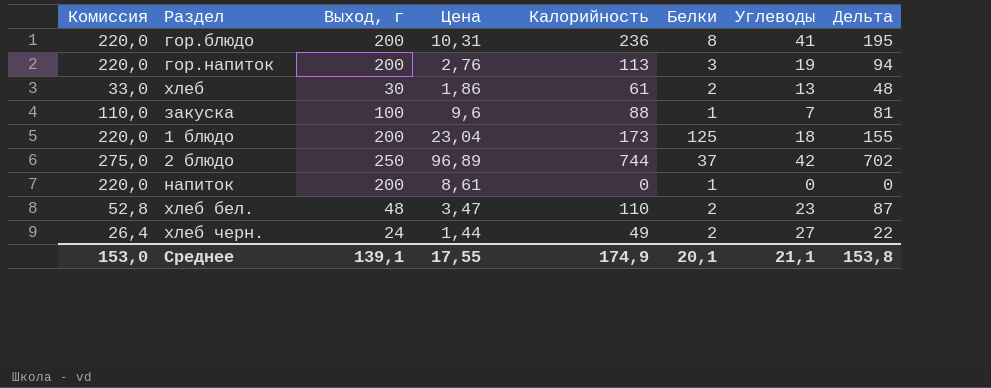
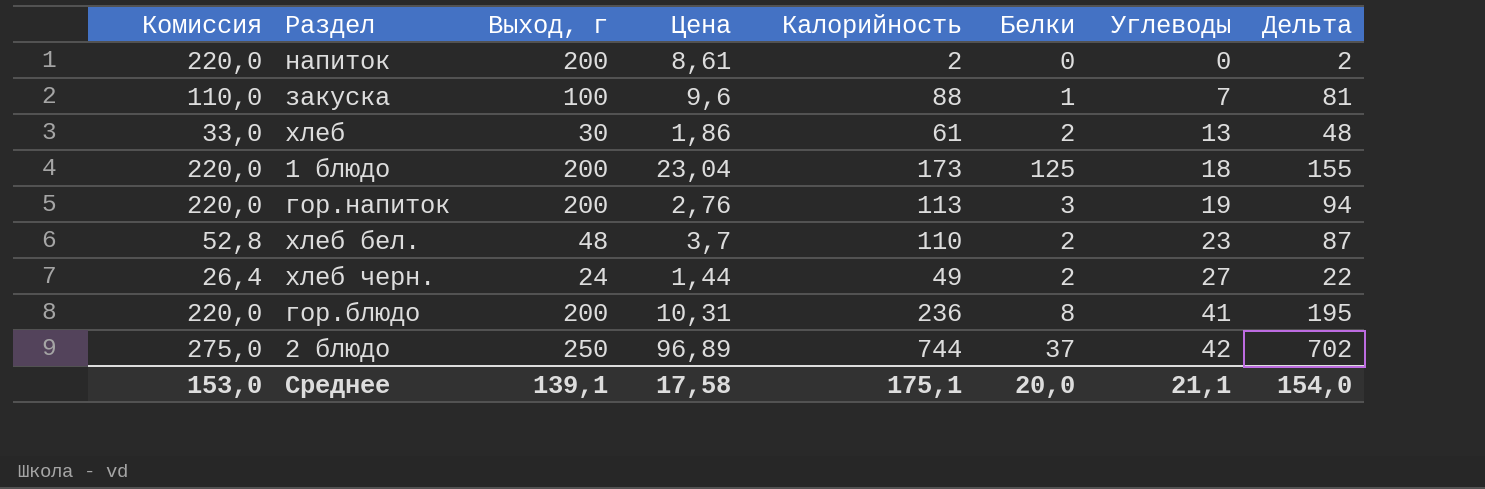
row order: none -> Углеводы ascending
напиток | Калорийность: 0 -> 2
напиток | Белки: 1 -> 0
напиток | Дельта: 0 -> 2
хлеб бел. | Цена: 3,47 -> 3,7
Среднее | Цена: 17,55 -> 17,58
Среднее | Калорийность: 174,9 -> 175,1
Среднее | Белки: 20,1 -> 20,0
Среднее | Дельта: 153,8 -> 154,0

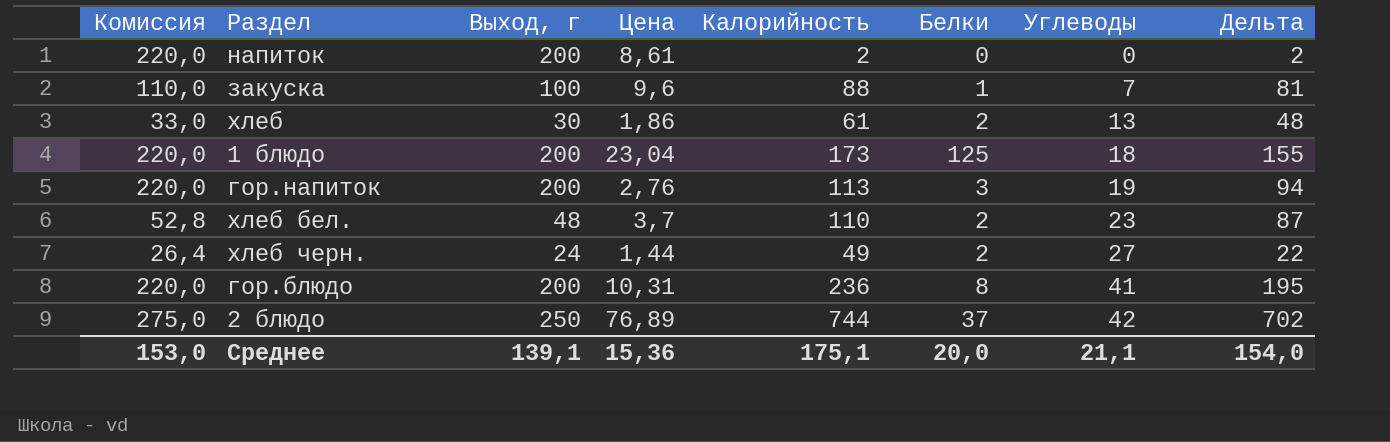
2 блюдо | Цена: 96,89 -> 76,89
Среднее | Цена: 17,58 -> 15,36

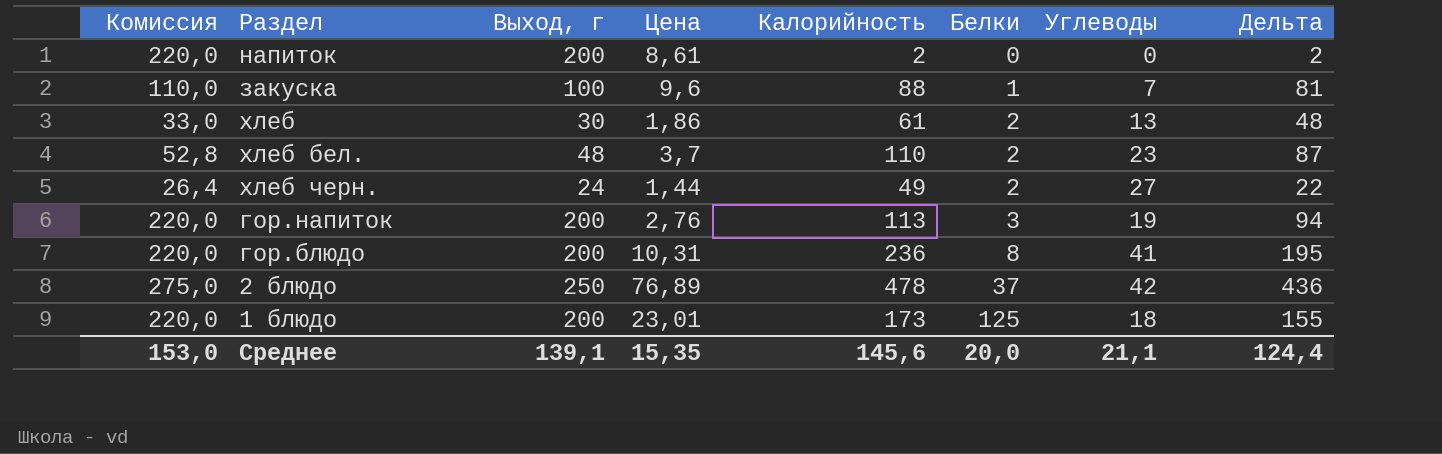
row order: Углеводы ascending -> Белки ascending
2 блюдо | Калорийность: 744 -> 478
2 блюдо | Дельта: 702 -> 436
1 блюдо | Цена: 23,04 -> 23,01
Среднее | Цена: 15,36 -> 15,35
Среднее | Калорийность: 175,1 -> 145,6
Среднее | Дельта: 154,0 -> 124,4

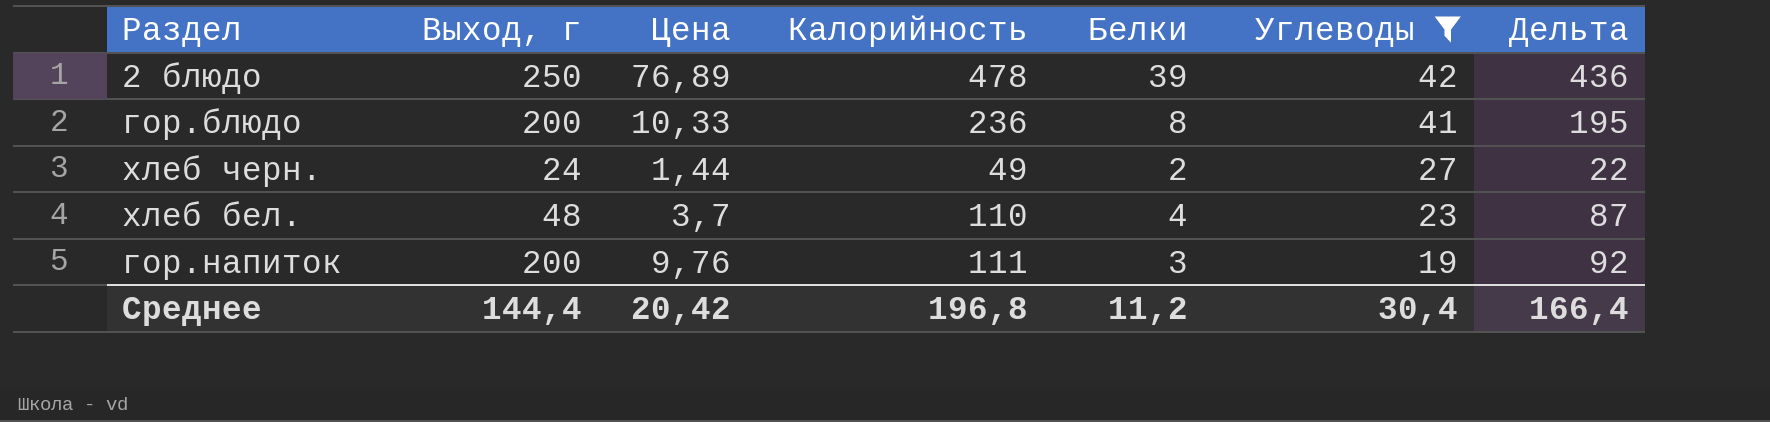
filter: none -> Углеводы >= 19
row order: Белки ascending -> Углеводы descending
column Комиссия | formula: [Выход, г] * 1,1 -> none
2 блюдо | Белки: 37 -> 39
гор.блюдо | Цена: 10,31 -> 10,33
хлеб бел. | Белки: 2 -> 4
гор.напиток | Цена: 2,76 -> 9,76
гор.напиток | Калорийность: 113 -> 111
гор.напиток | Дельта: 94 -> 92
Среднее | Выход, г: 139,1 -> 144,4
Среднее | Цена: 15,35 -> 20,42
Среднее | Калорийность: 145,6 -> 196,8
Среднее | Белки: 20,0 -> 11,2
Среднее | Углеводы: 21,1 -> 30,4
Среднее | Дельта: 124,4 -> 166,4

